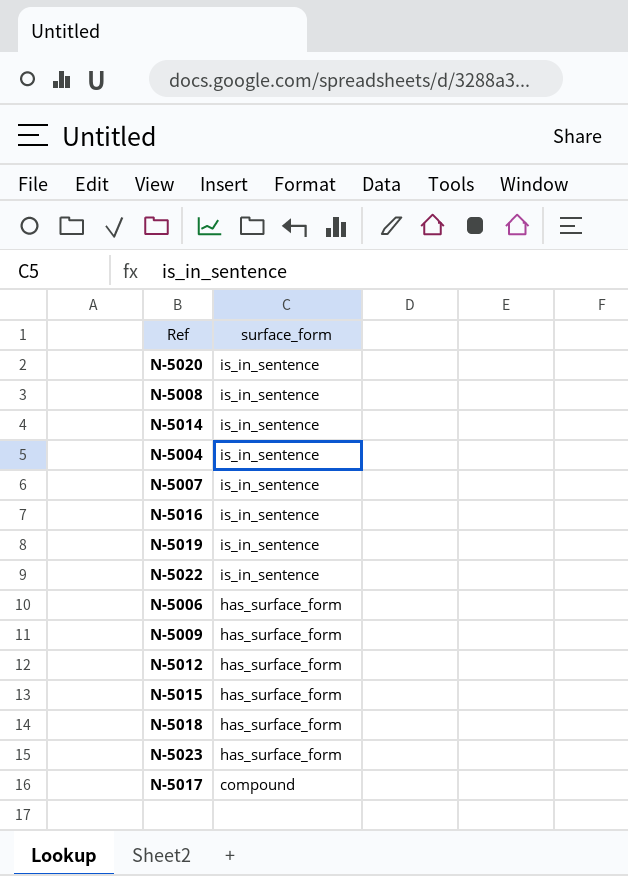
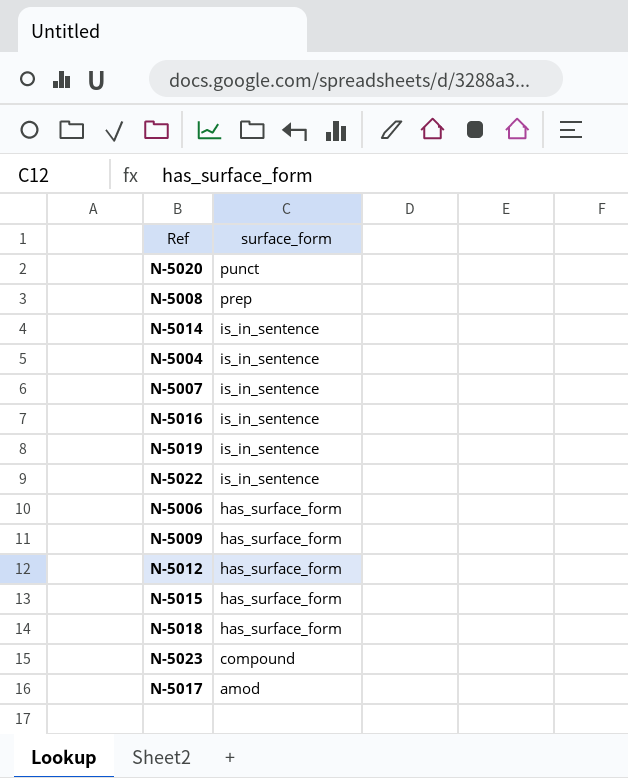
N-5020 | surface_form: is_in_sentence -> punct
N-5008 | surface_form: is_in_sentence -> prep
N-5023 | surface_form: has_surface_form -> compound
N-5017 | surface_form: compound -> amod

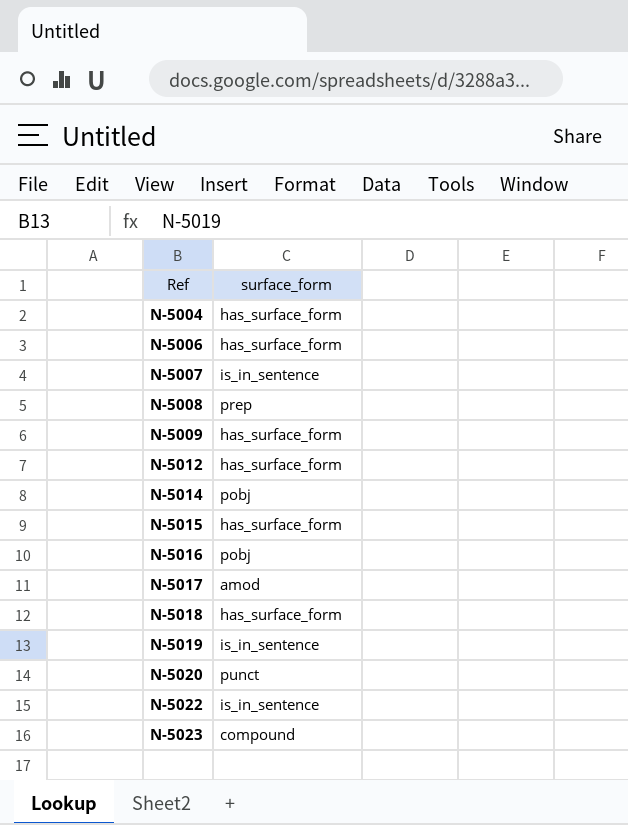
row order: surface_form descending -> Ref ascending
N-5004 | surface_form: is_in_sentence -> has_surface_form
N-5014 | surface_form: is_in_sentence -> pobj
N-5016 | surface_form: is_in_sentence -> pobj

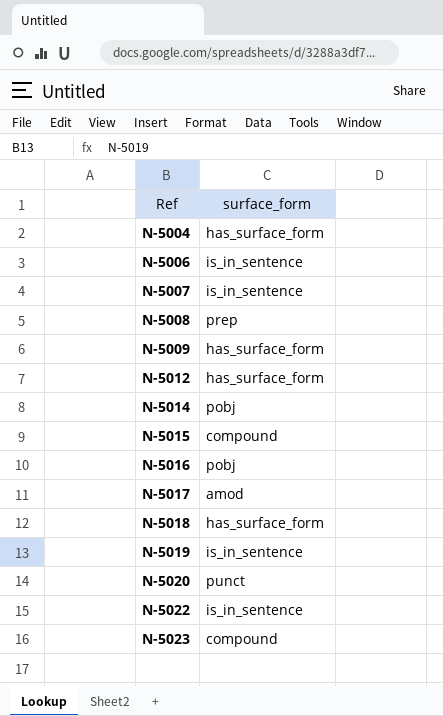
N-5006 | surface_form: has_surface_form -> is_in_sentence
N-5015 | surface_form: has_surface_form -> compound

